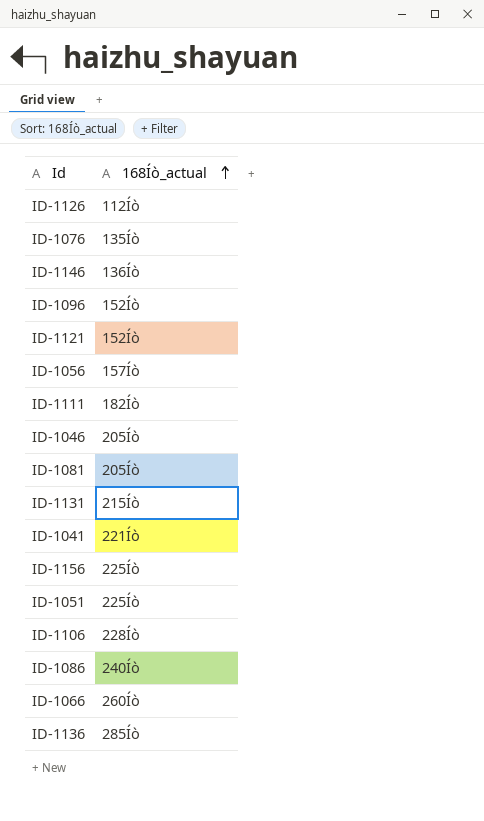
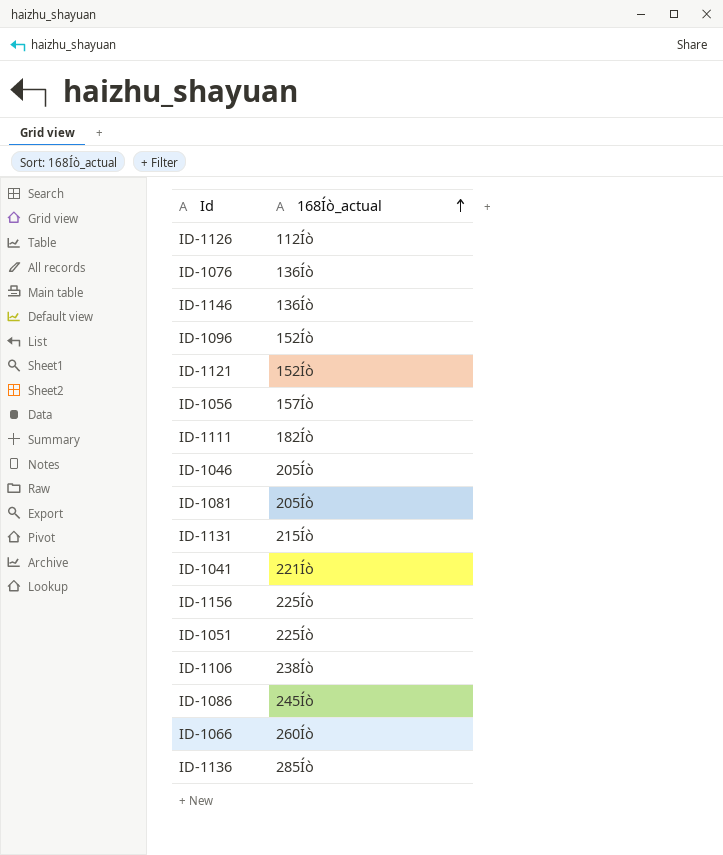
ID-1076 | 168Íò_actual: 135Íò -> 136Íò
ID-1106 | 168Íò_actual: 228Íò -> 238Íò
ID-1086 | 168Íò_actual: 240Íò -> 245Íò

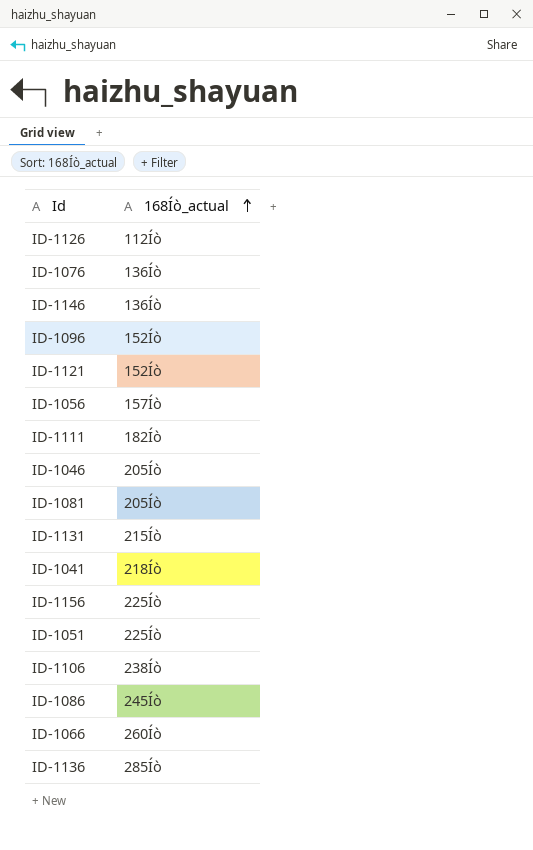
ID-1041 | 168Íò_actual: 221Íò -> 218Íò

